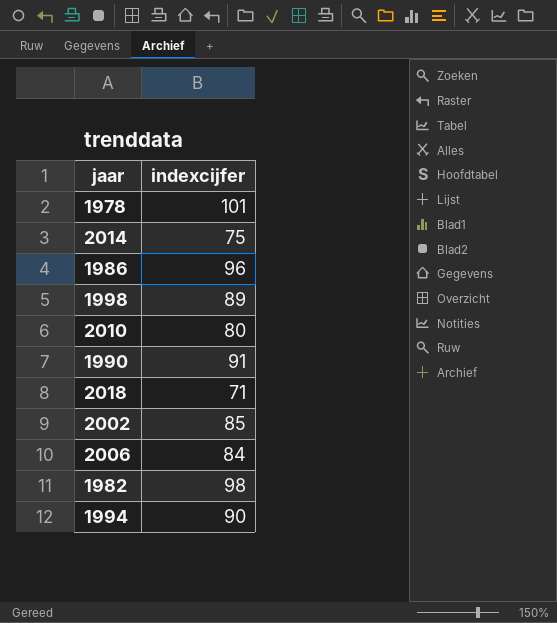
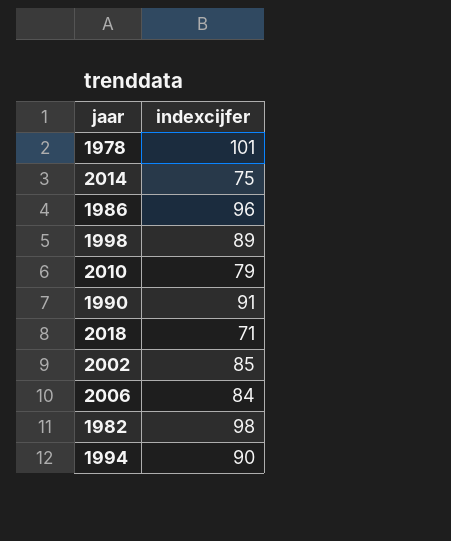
2010 | indexcijfer: 80 -> 79

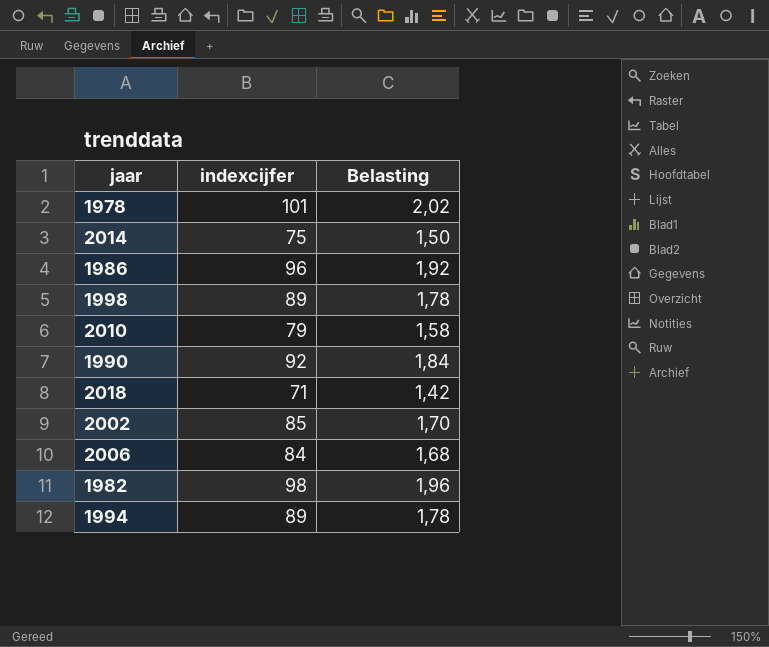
column Belasting | formula: none -> [indexcijfer] * 0,02
1990 | indexcijfer: 91 -> 92
1994 | indexcijfer: 90 -> 89

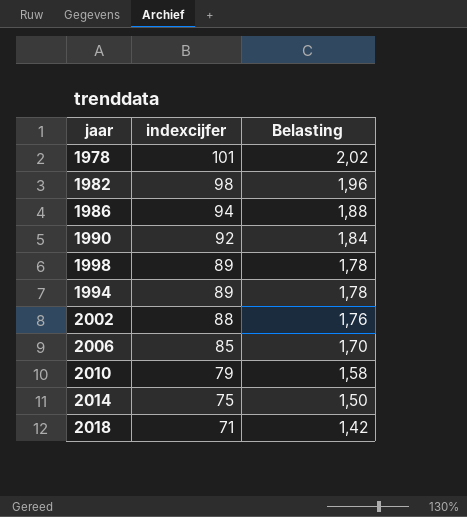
row order: none -> indexcijfer descending
1986 | indexcijfer: 96 -> 94
1986 | Belasting: 1,92 -> 1,88
2002 | indexcijfer: 85 -> 88
2002 | Belasting: 1,70 -> 1,76
2006 | indexcijfer: 84 -> 85
2006 | Belasting: 1,68 -> 1,70

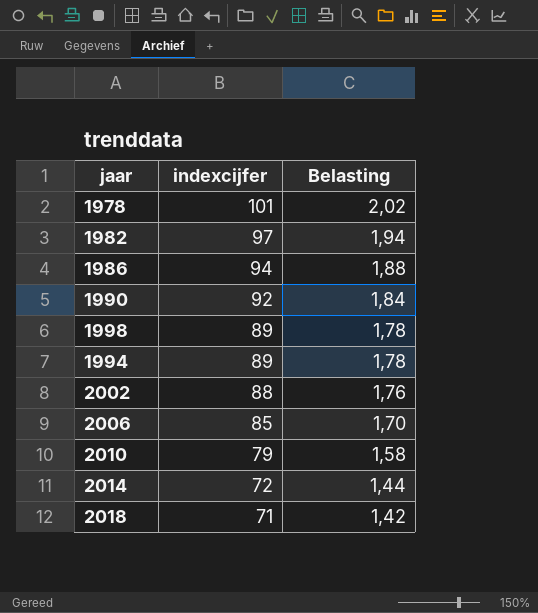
1982 | indexcijfer: 98 -> 97
1982 | Belasting: 1,96 -> 1,94
2014 | indexcijfer: 75 -> 72
2014 | Belasting: 1,50 -> 1,44

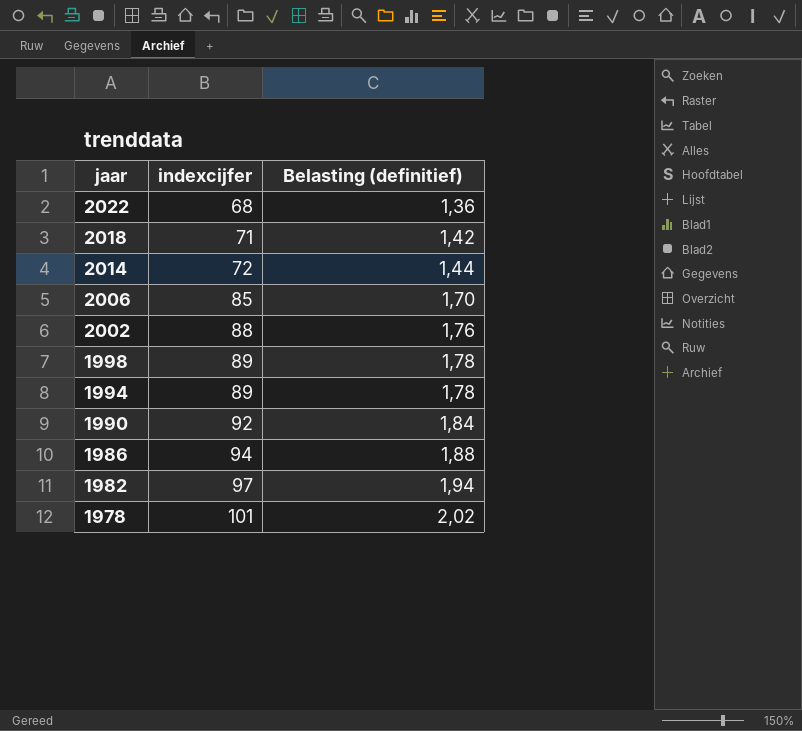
row order: indexcijfer descending -> jaar descending
column name: Belasting -> Belasting (definitief)
row 2010: 79 | 1,58 -> none
row 2022: none -> 68 | 1,36

